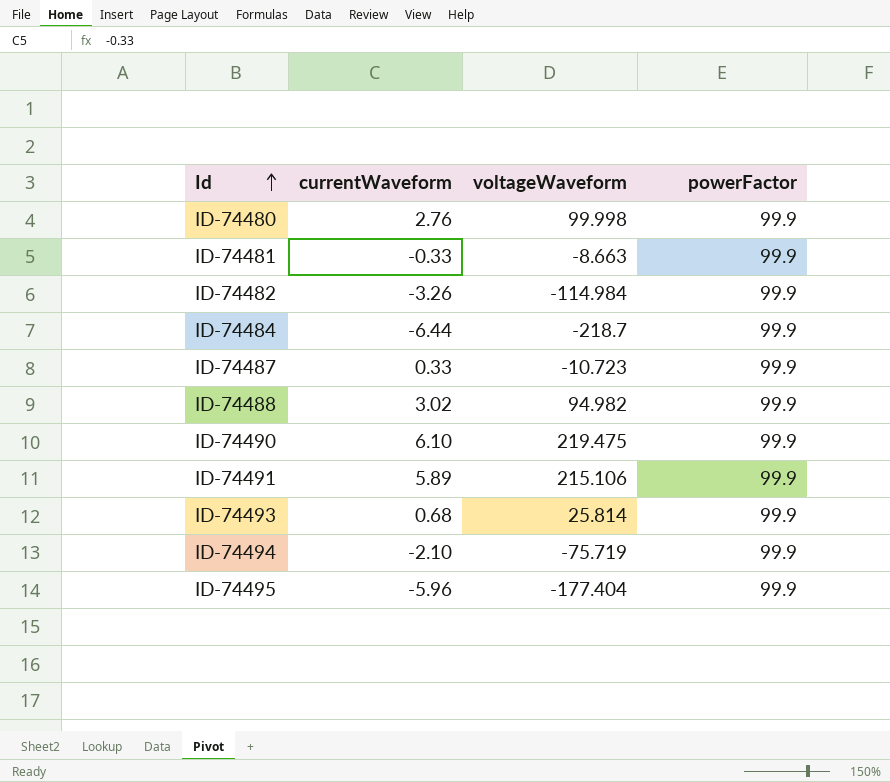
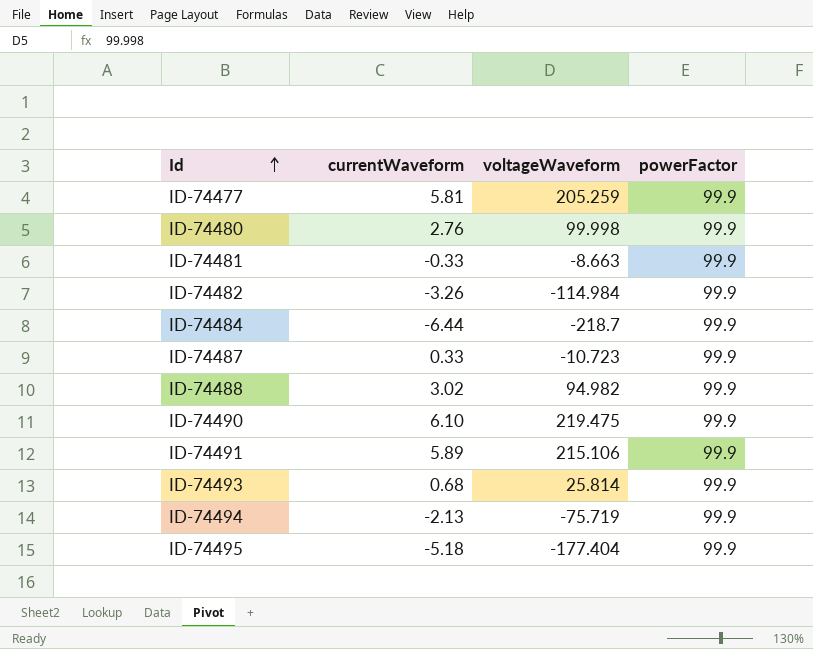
row ID-74477: none -> 5.81 | 205.259 | 99.9
ID-74494 | currentWaveform: -2.10 -> -2.13
ID-74495 | currentWaveform: -5.96 -> -5.18

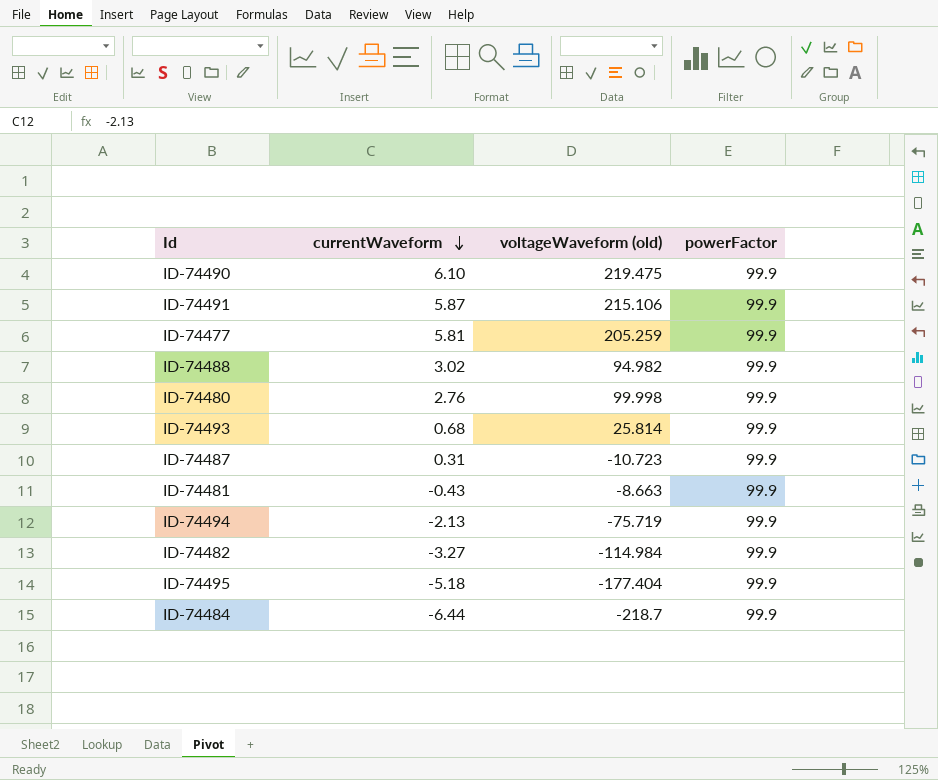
row order: Id ascending -> currentWaveform descending
column name: voltageWaveform -> voltageWaveform (old)
ID-74491 | currentWaveform: 5.89 -> 5.87
ID-74487 | currentWaveform: 0.33 -> 0.31
ID-74481 | currentWaveform: -0.33 -> -0.43
ID-74482 | currentWaveform: -3.26 -> -3.27

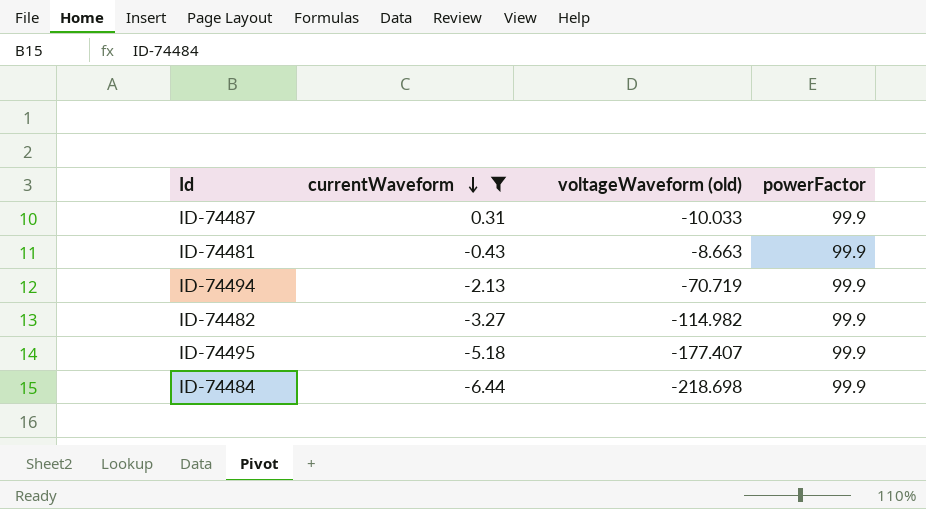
filter: none -> currentWaveform <= 0.31
ID-74487 | voltageWaveform (old): -10.723 -> -10.033
ID-74494 | voltageWaveform (old): -75.719 -> -70.719
ID-74482 | voltageWaveform (old): -114.984 -> -114.982
ID-74495 | voltageWaveform (old): -177.404 -> -177.407
ID-74484 | voltageWaveform (old): -218.7 -> -218.698

